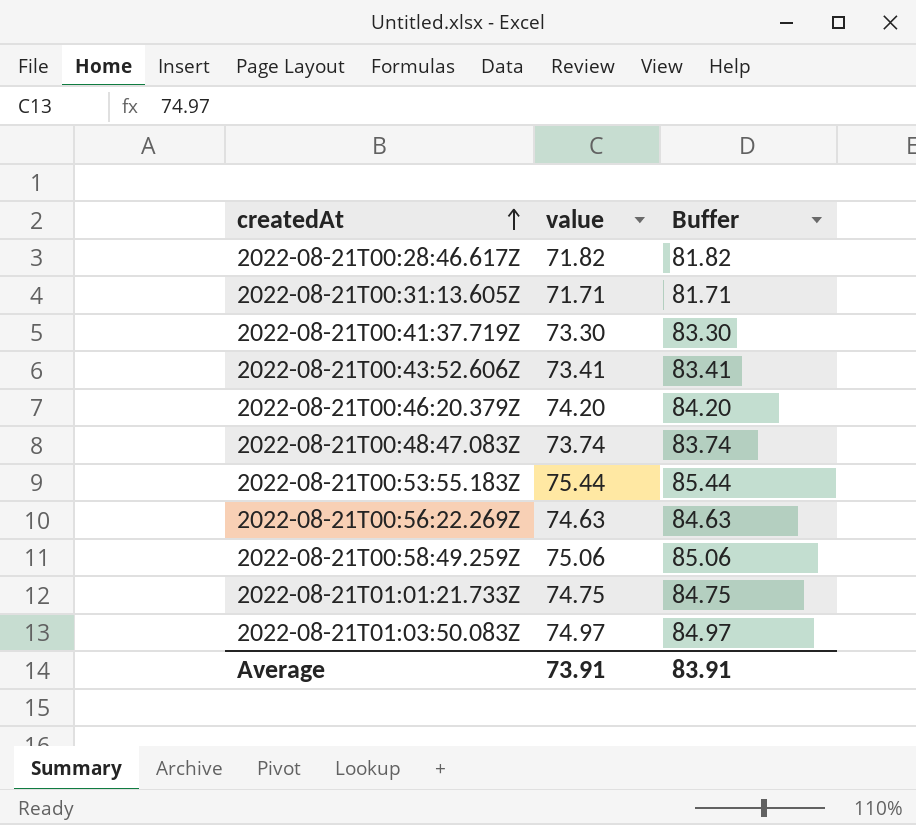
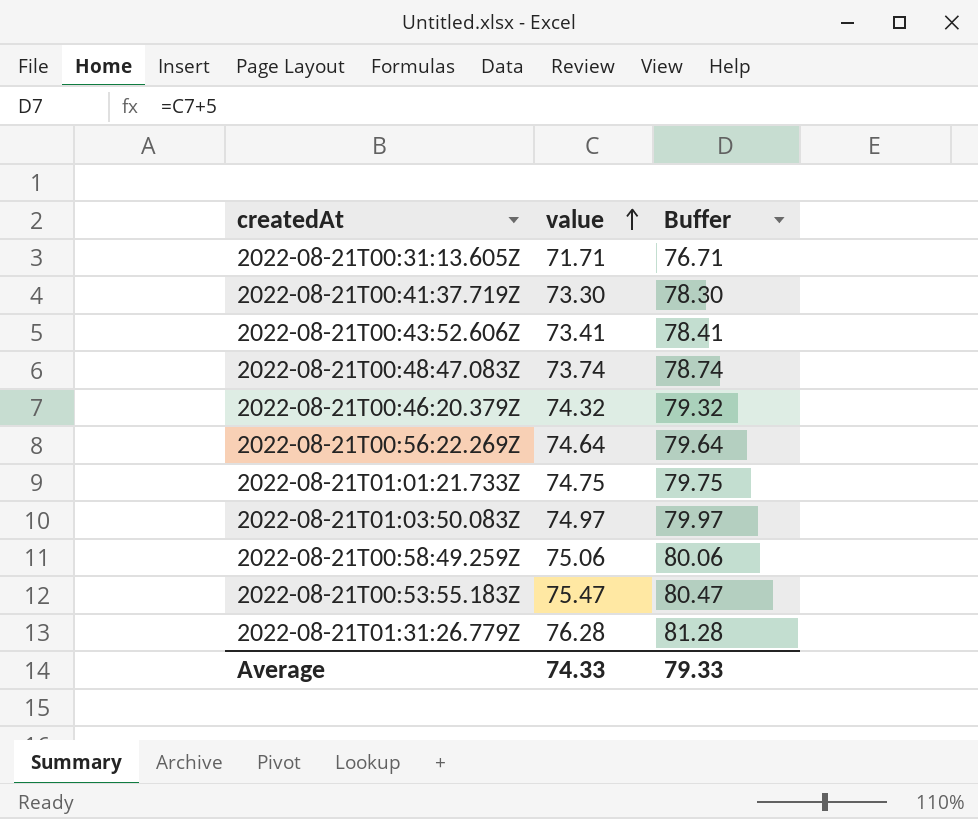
row order: createdAt ascending -> value ascending
column Buffer | formula: [value] + 10 -> [value] + 5
row 2022-08-21T00:28:46.617Z: 71.82 | 81.82 -> none
2022-08-21T00:46:20.379Z | value: 74.20 -> 74.32
2022-08-21T00:56:22.269Z | value: 74.63 -> 74.64
2022-08-21T00:53:55.183Z | value: 75.44 -> 75.47
row 2022-08-21T01:31:26.779Z: none -> 76.28 | 81.28
Average | value: 73.91 -> 74.33
Average | Buffer: 83.91 -> 79.33

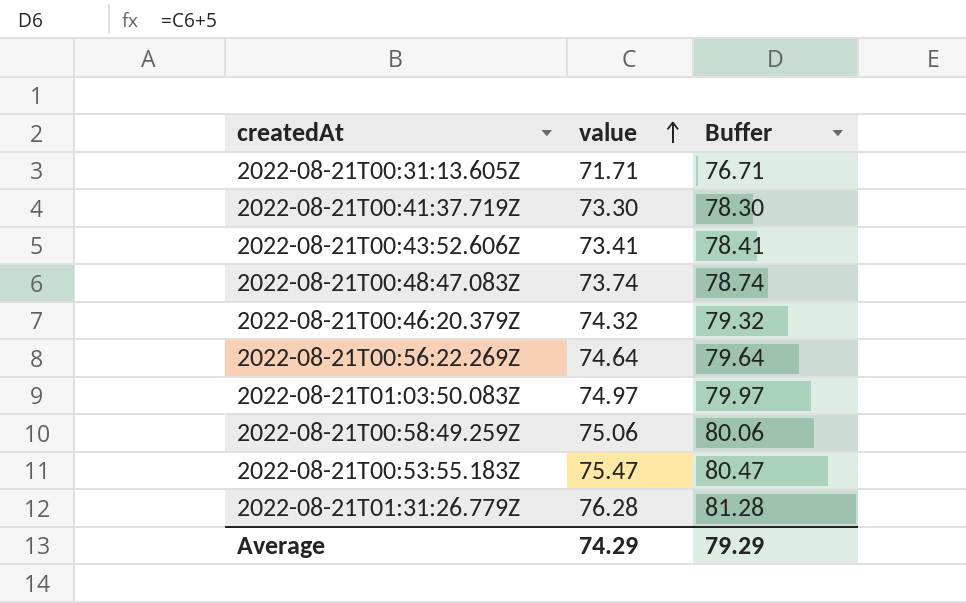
row 2022-08-21T01:01:21.733Z: 74.75 | 79.75 -> none
Average | value: 74.33 -> 74.29
Average | Buffer: 79.33 -> 79.29

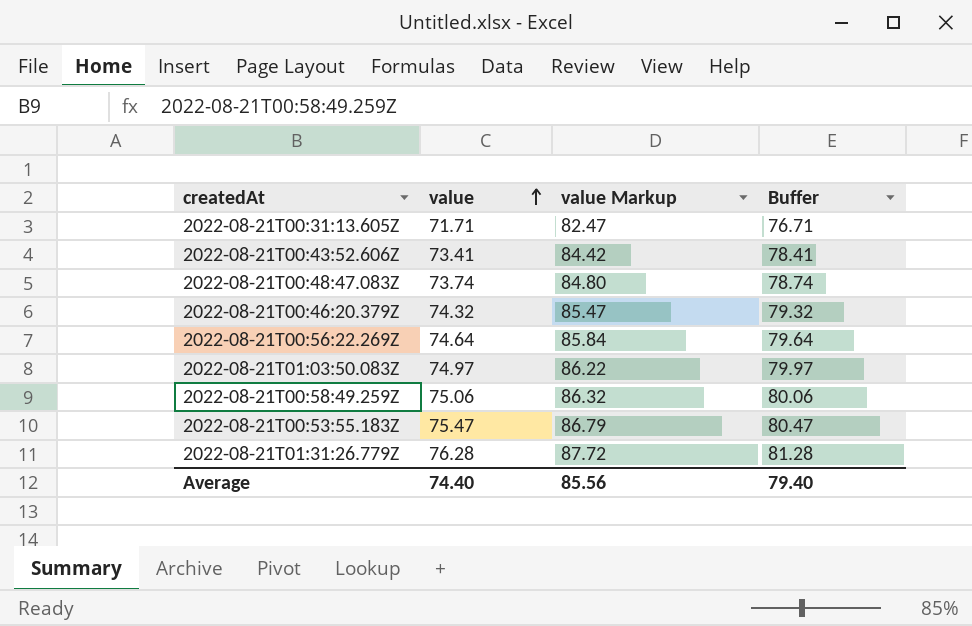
column value Markup | formula: none -> [value] * 1.15
row 2022-08-21T00:41:37.719Z: 73.30 | 78.30 -> none
Average | value: 74.29 -> 74.40
Average | Buffer: 79.29 -> 79.40

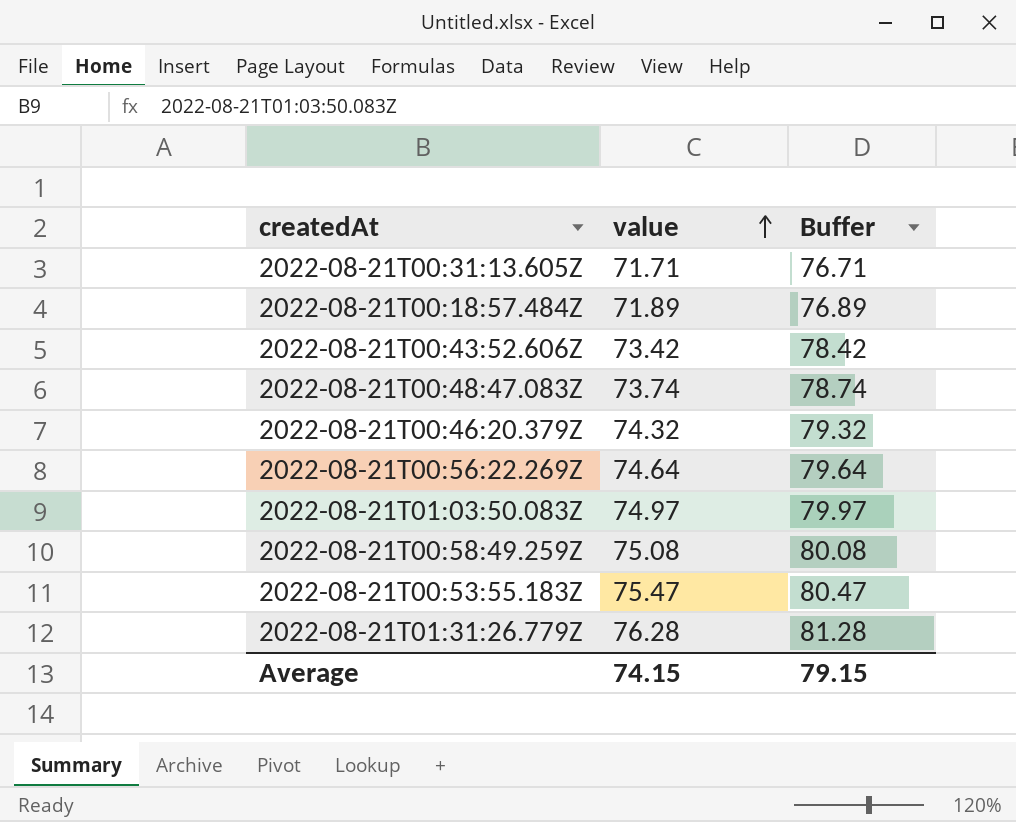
column value Markup | formula: [value] * 1.15 -> none
row 2022-08-21T00:18:57.484Z: none -> 71.89 | 76.89
2022-08-21T00:43:52.606Z | value: 73.41 -> 73.42
2022-08-21T00:43:52.606Z | Buffer: 78.41 -> 78.42
2022-08-21T00:58:49.259Z | value: 75.06 -> 75.08
2022-08-21T00:58:49.259Z | Buffer: 80.06 -> 80.08
Average | value: 74.40 -> 74.15
Average | Buffer: 79.40 -> 79.15

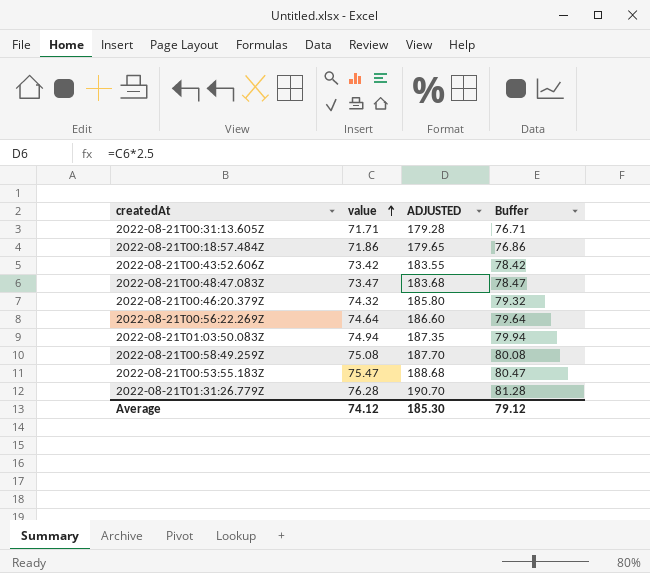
column ADJUSTED | formula: none -> [value] * 2.5
2022-08-21T00:18:57.484Z | value: 71.89 -> 71.86
2022-08-21T00:18:57.484Z | Buffer: 76.89 -> 76.86
2022-08-21T00:48:47.083Z | value: 73.74 -> 73.47
2022-08-21T00:48:47.083Z | Buffer: 78.74 -> 78.47
2022-08-21T01:03:50.083Z | value: 74.97 -> 74.94
2022-08-21T01:03:50.083Z | Buffer: 79.97 -> 79.94
Average | value: 74.15 -> 74.12
Average | Buffer: 79.15 -> 79.12

